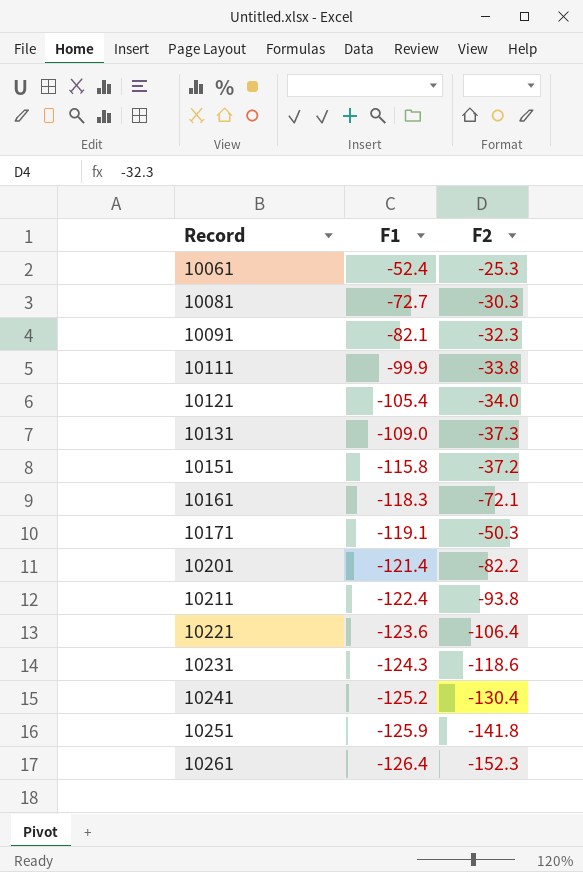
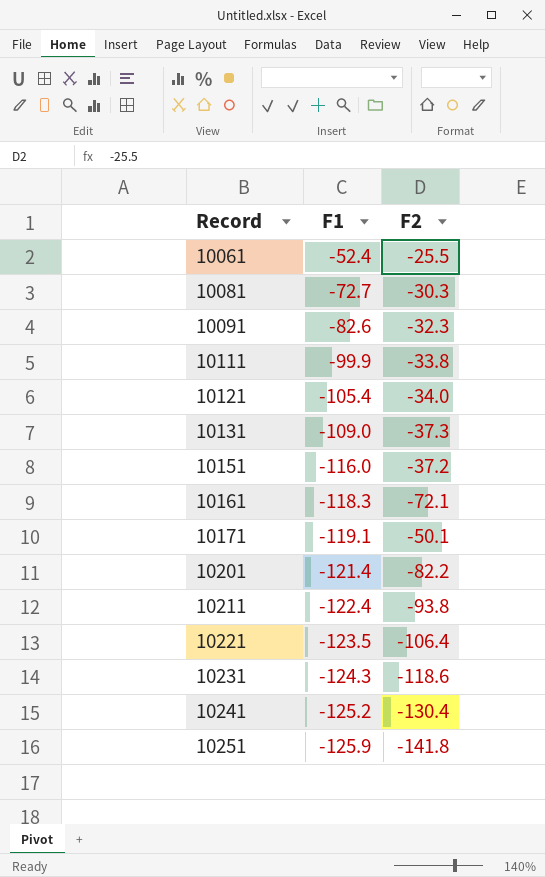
row 10261: -126.4 | -152.3 -> none
10061 | F2: -25.3 -> -25.5
10091 | F1: -82.1 -> -82.6
10151 | F1: -115.8 -> -116.0
10171 | F2: -50.3 -> -50.1
10221 | F1: -123.6 -> -123.5

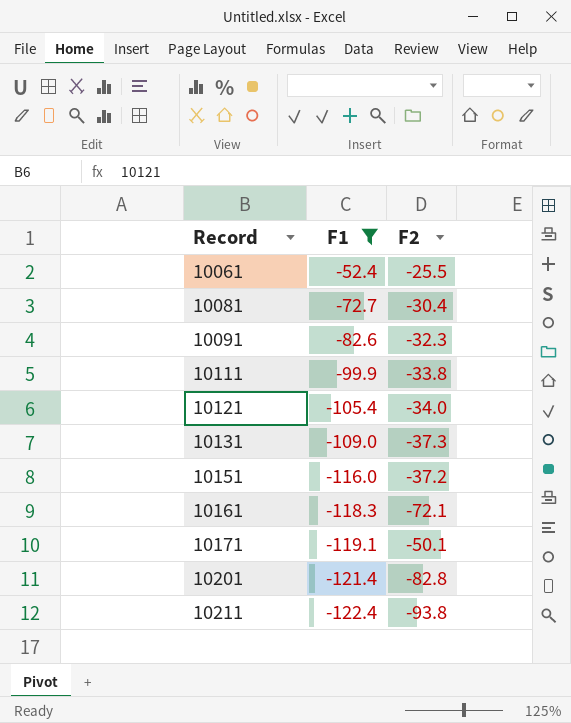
filter: none -> F1 >= -122.4
10081 | F2: -30.3 -> -30.4
10201 | F2: -82.2 -> -82.8

